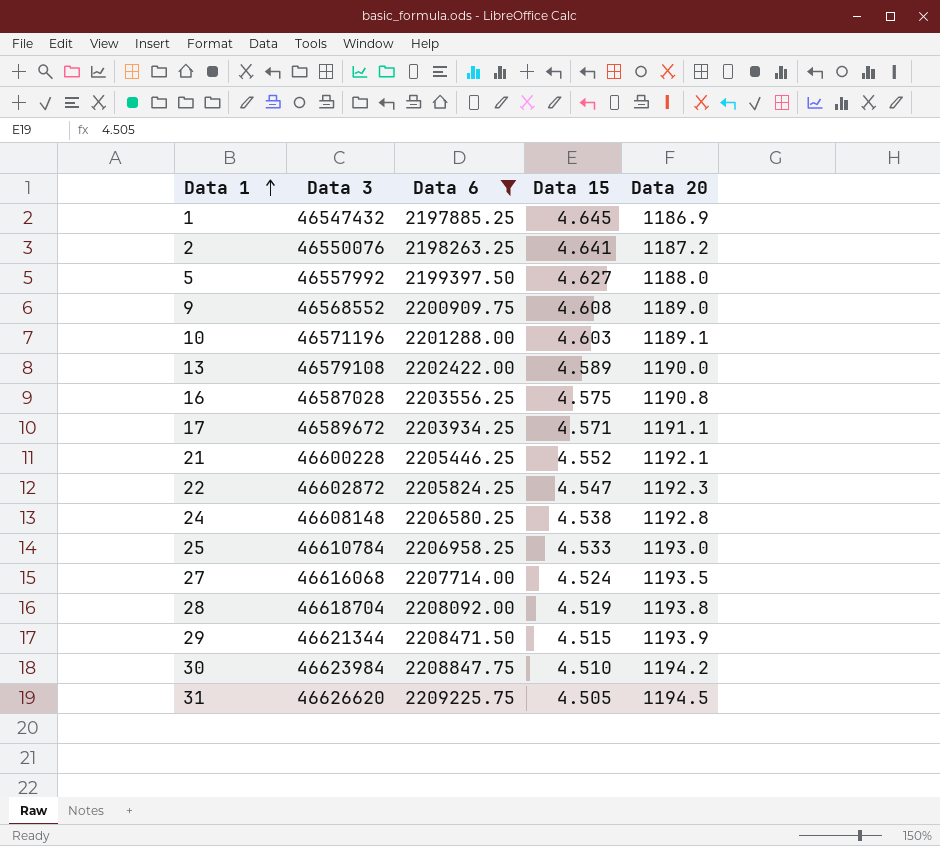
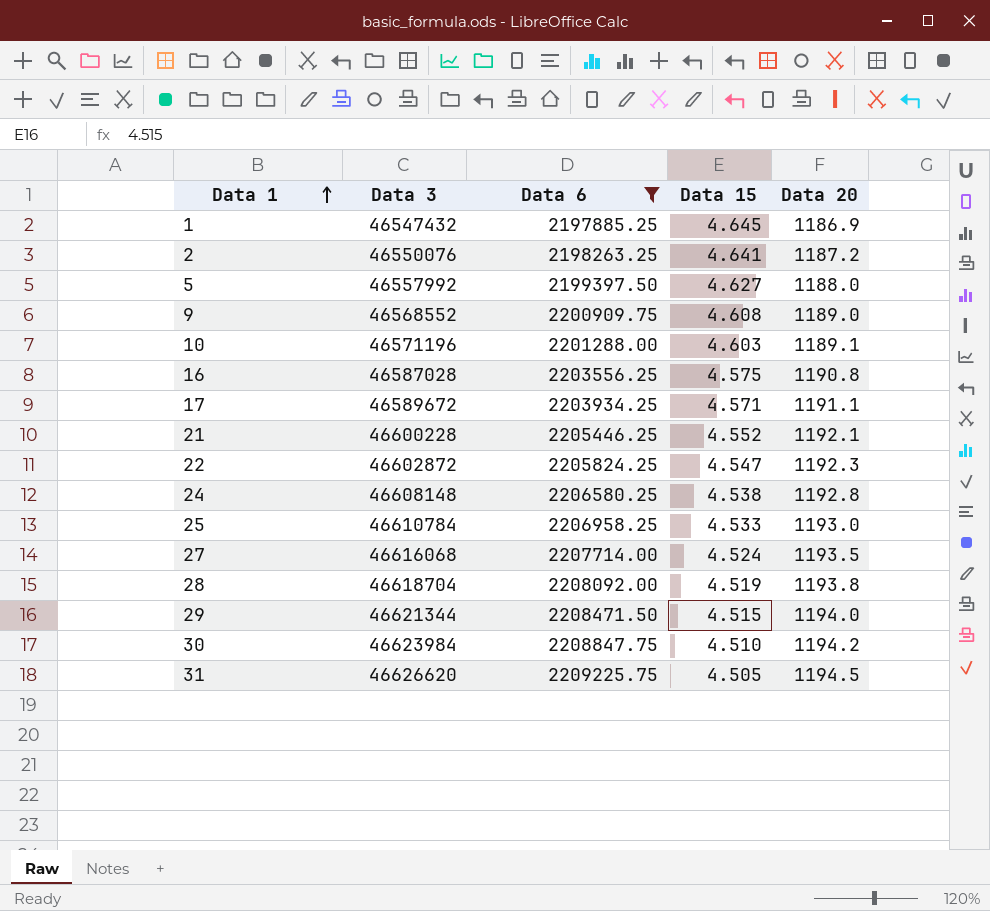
row 13: 46579108 | 2202422.00 | 4.589 | 1190.0 -> none
29 | Data 20: 1193.9 -> 1194.0

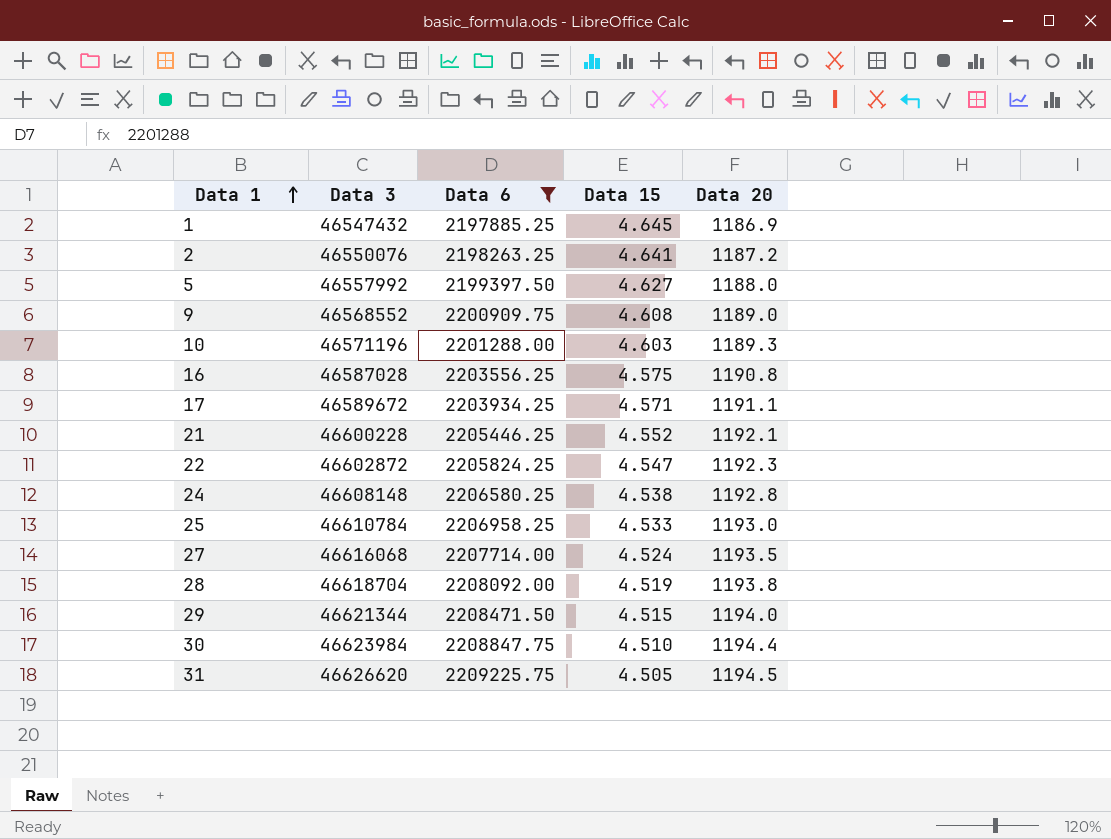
10 | Data 20: 1189.1 -> 1189.3
30 | Data 20: 1194.2 -> 1194.4

